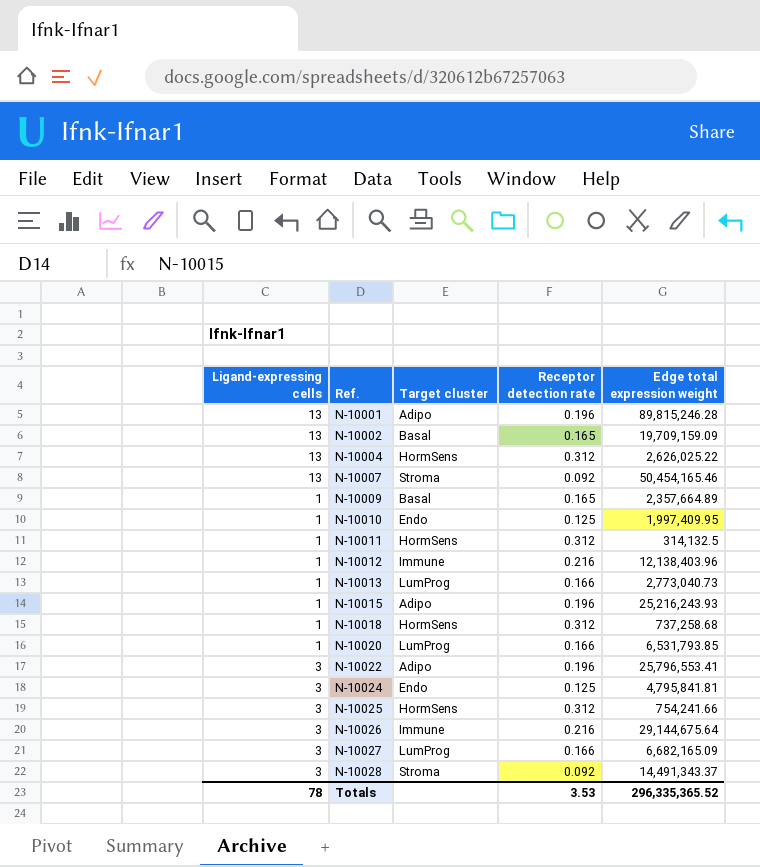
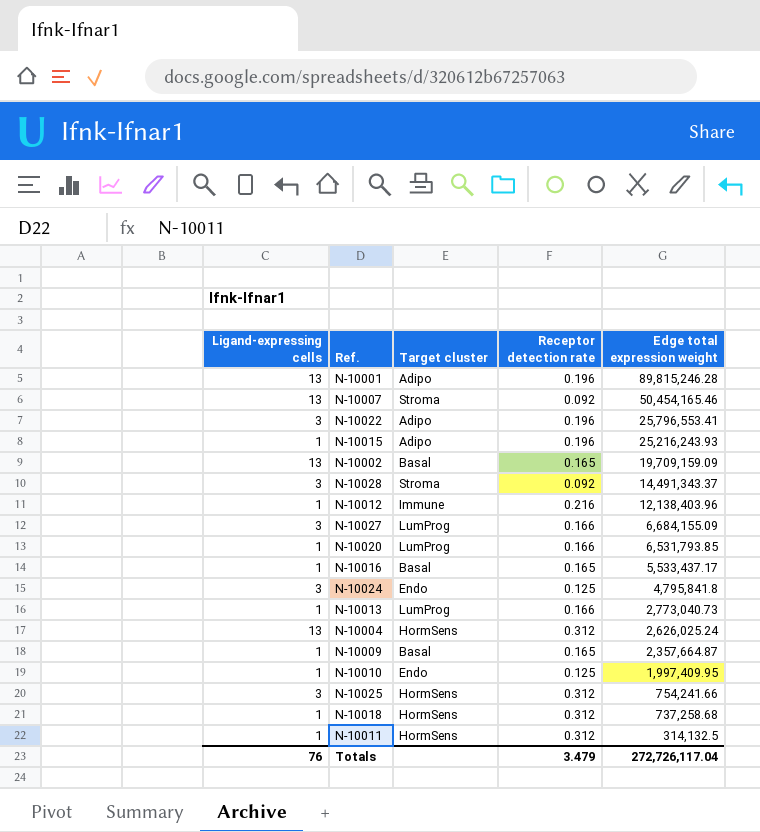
row order: Ref. ascending -> Edge total expression weight descending
row N-10026: 3 | Immune | 0.216 | 29,144,675.64 -> none
N-10027 | Edge total expression weight: 6,682,165.09 -> 6,684,155.09
row N-10016: none -> 1 | Basal | 0.165 | 5,533,437.17
N-10024 | Edge total expression weight: 4,795,841.81 -> 4,795,841.8
N-10004 | Edge total expression weight: 2,626,025.22 -> 2,626,025.24
N-10009 | Edge total expression weight: 2,357,664.89 -> 2,357,664.87
Totals | Ligand-expressing cells: 78 -> 76
Totals | Receptor detection rate: 3.53 -> 3.479
Totals | Edge total expression weight: 296,335,365.52 -> 272,726,117.04

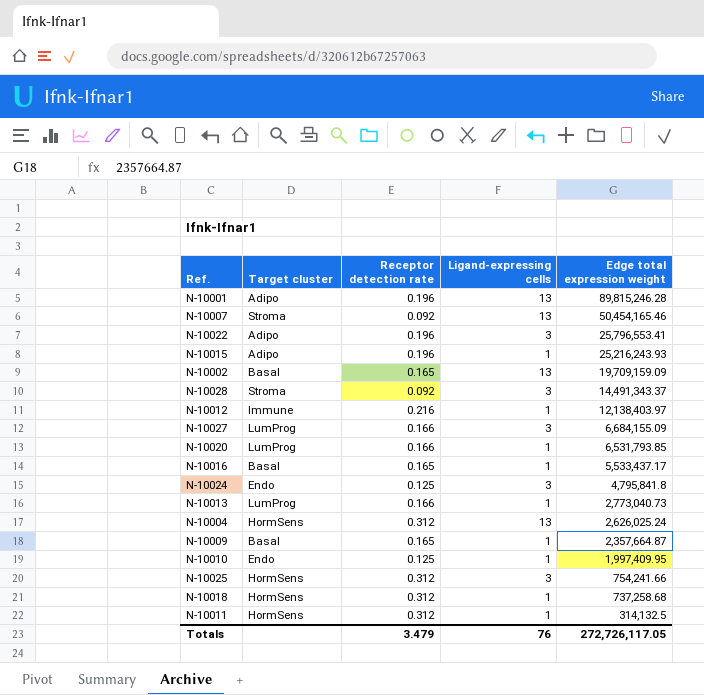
column Ligand-expressing cells | position: 1 -> 4
N-10012 | Edge total expression weight: 12,138,403.96 -> 12,138,403.97
Totals | Edge total expression weight: 272,726,117.04 -> 272,726,117.05

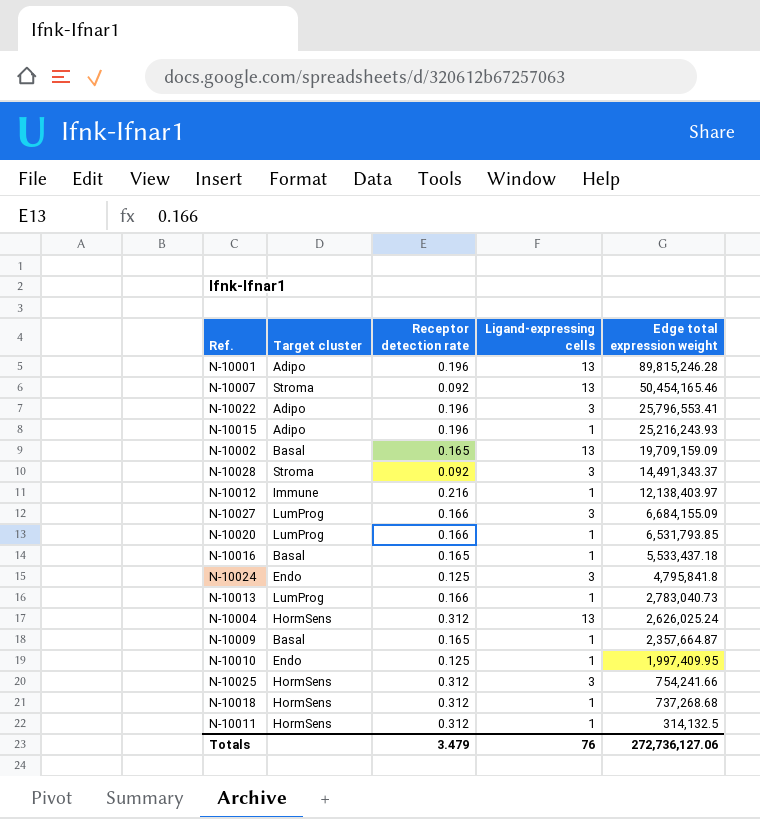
N-10016 | Edge total expression weight: 5,533,437.17 -> 5,533,437.18
N-10013 | Edge total expression weight: 2,773,040.73 -> 2,783,040.73
N-10018 | Edge total expression weight: 737,258.68 -> 737,268.68
Totals | Edge total expression weight: 272,726,117.05 -> 272,736,127.06

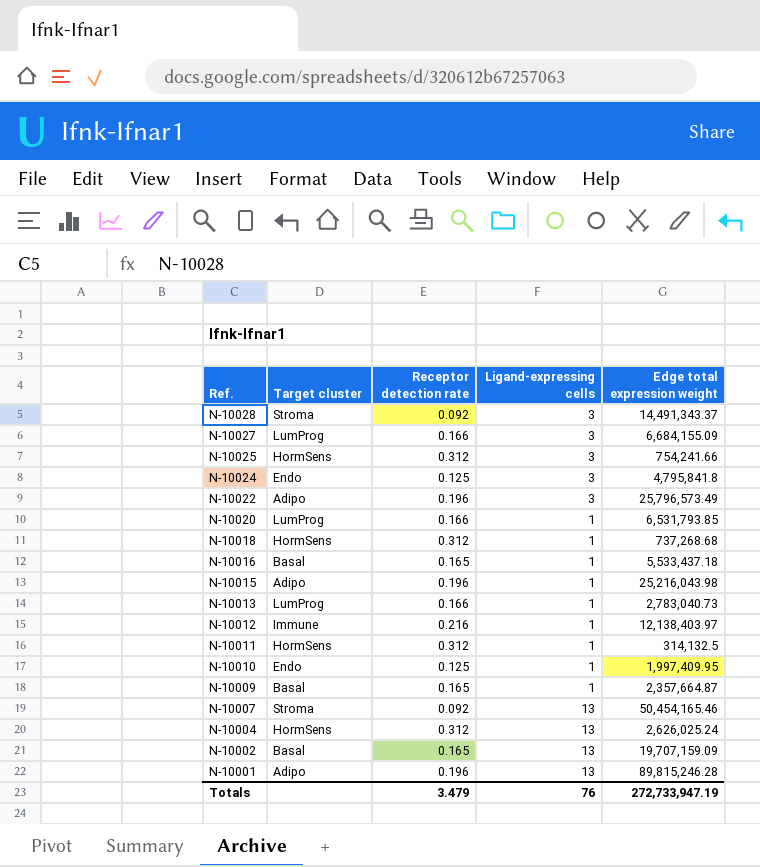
row order: Edge total expression weight descending -> Ref. descending
N-10022 | Edge total expression weight: 25,796,553.41 -> 25,796,573.49
N-10015 | Edge total expression weight: 25,216,243.93 -> 25,216,043.98
N-10002 | Edge total expression weight: 19,709,159.09 -> 19,707,159.09
Totals | Edge total expression weight: 272,736,127.06 -> 272,733,947.19

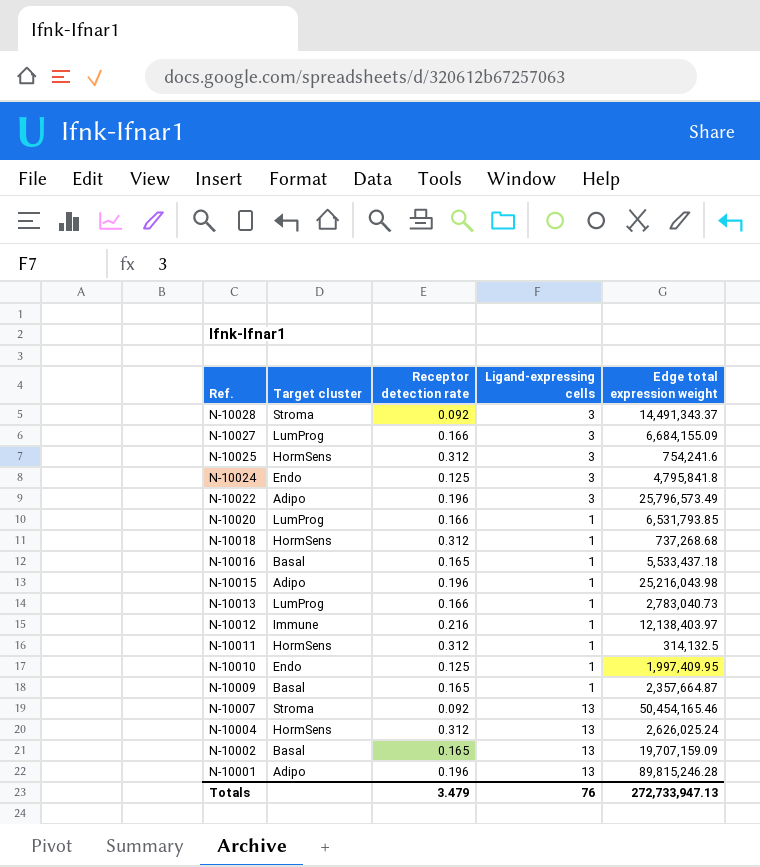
N-10025 | Edge total expression weight: 754,241.66 -> 754,241.6
Totals | Edge total expression weight: 272,733,947.19 -> 272,733,947.13

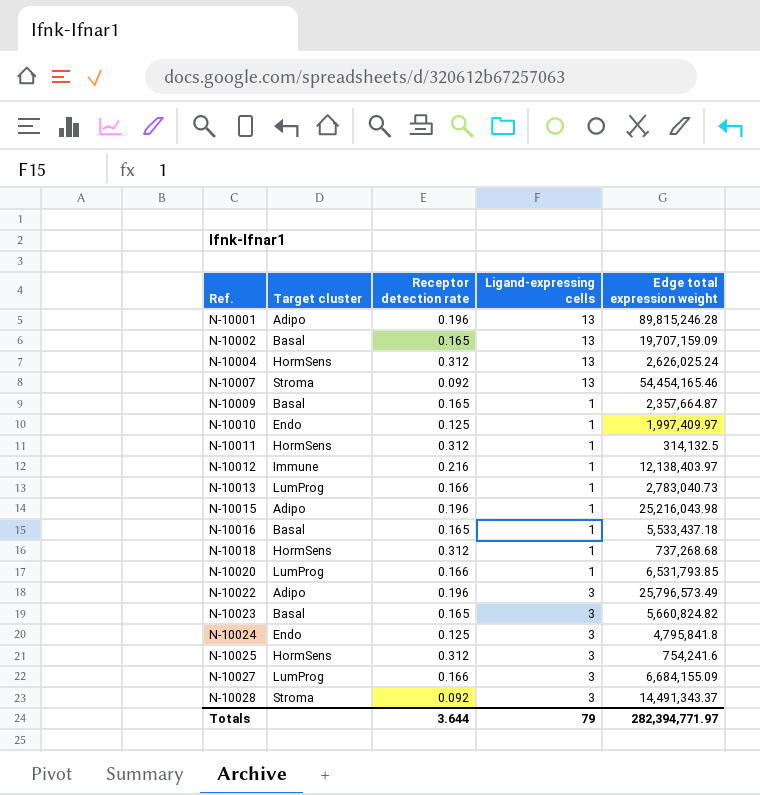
row order: Ref. descending -> Ref. ascending
N-10007 | Edge total expression weight: 50,454,165.46 -> 54,454,165.46
N-10010 | Edge total expression weight: 1,997,409.95 -> 1,997,409.97
row N-10023: none -> Basal | 0.165 | 3 | 5,660,824.82
Totals | Receptor detection rate: 3.479 -> 3.644
Totals | Ligand-expressing cells: 76 -> 79
Totals | Edge total expression weight: 272,733,947.13 -> 282,394,771.97

